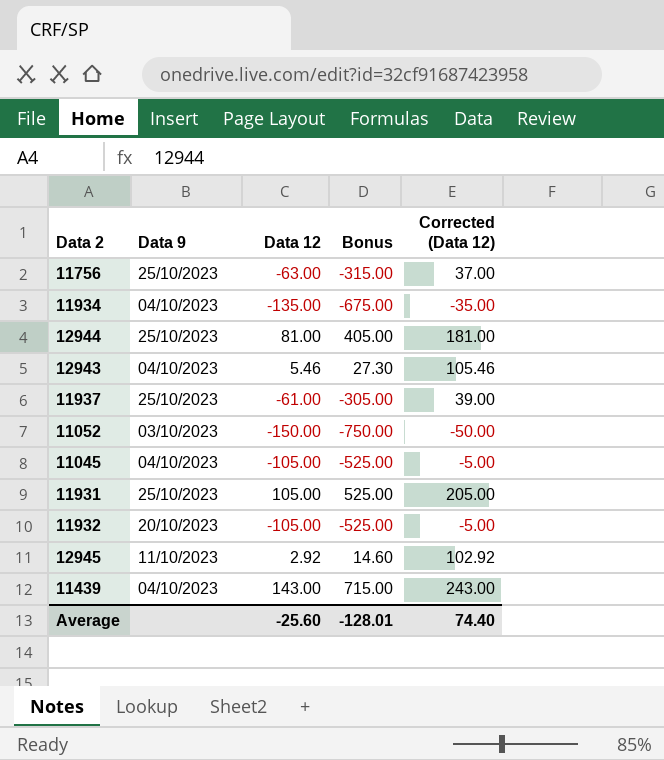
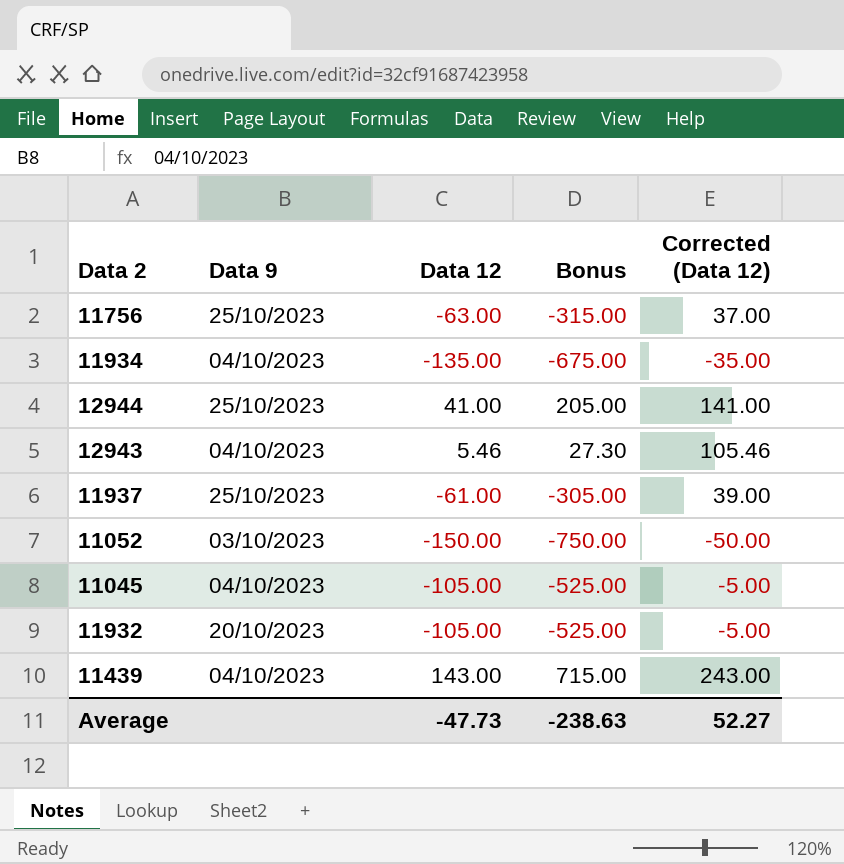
row 11931: 25/10/2023 | 105.00 | 525.00 | 205.00 -> none
row 12945: 11/10/2023 | 2.92 | 14.60 | 102.92 -> none
12944 | Data 12: 81.00 -> 41.00
12944 | Bonus: 405.00 -> 205.00
12944 | Corrected (Data 12): 181.00 -> 141.00
Average | Data 12: -25.60 -> -47.73
Average | Bonus: -128.01 -> -238.63
Average | Corrected (Data 12): 74.40 -> 52.27

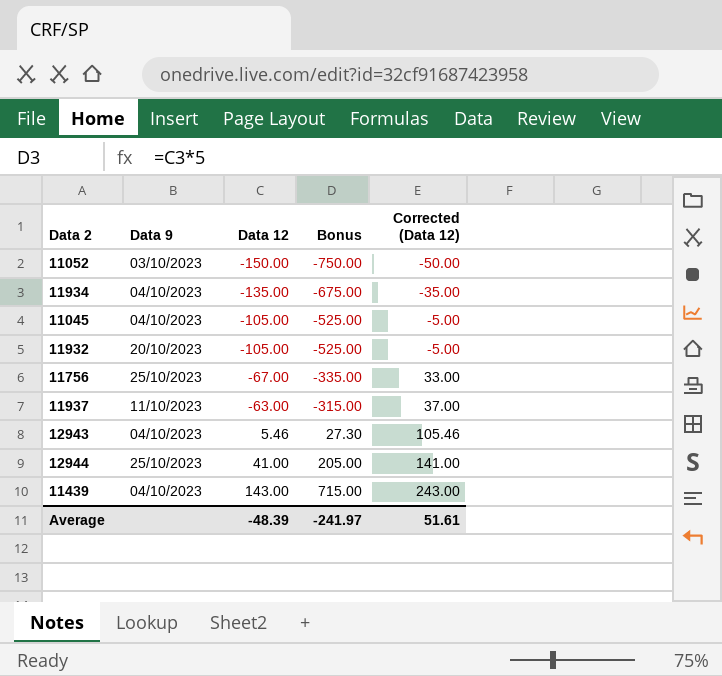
row order: none -> Data 12 ascending
11756 | Data 12: -63.00 -> -67.00
11756 | Bonus: -315.00 -> -335.00
11756 | Corrected (Data 12): 37.00 -> 33.00
11937 | Data 9: 25/10/2023 -> 11/10/2023
11937 | Data 12: -61.00 -> -63.00
11937 | Bonus: -305.00 -> -315.00
11937 | Corrected (Data 12): 39.00 -> 37.00
Average | Data 12: -47.73 -> -48.39
Average | Bonus: -238.63 -> -241.97
Average | Corrected (Data 12): 52.27 -> 51.61

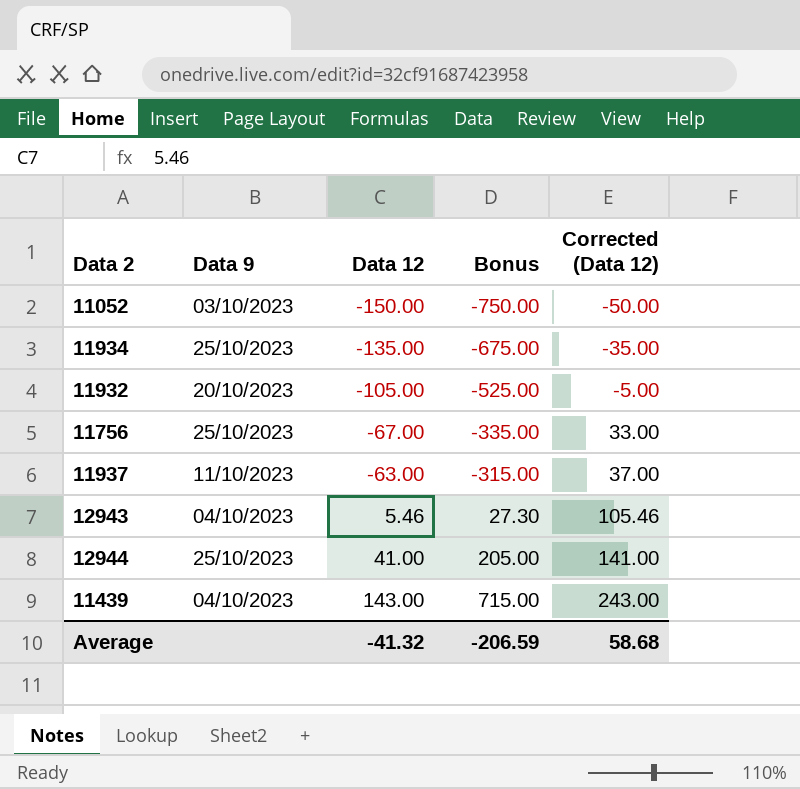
row 11045: 04/10/2023 | -105.00 | -525.00 | -5.00 -> none
11934 | Data 9: 04/10/2023 -> 25/10/2023
Average | Data 12: -48.39 -> -41.32
Average | Bonus: -241.97 -> -206.59
Average | Corrected (Data 12): 51.61 -> 58.68

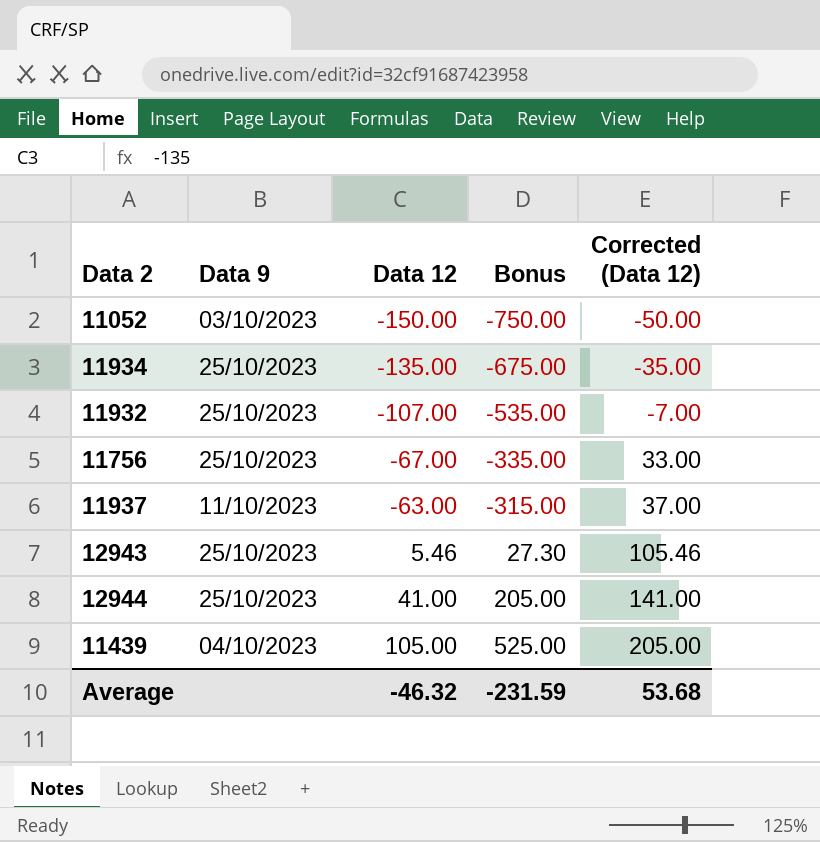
11932 | Data 9: 20/10/2023 -> 25/10/2023
11932 | Data 12: -105.00 -> -107.00
11932 | Bonus: -525.00 -> -535.00
11932 | Corrected (Data 12): -5.00 -> -7.00
12943 | Data 9: 04/10/2023 -> 25/10/2023
11439 | Data 12: 143.00 -> 105.00
11439 | Bonus: 715.00 -> 525.00
11439 | Corrected (Data 12): 243.00 -> 205.00
Average | Data 12: -41.32 -> -46.32
Average | Bonus: -206.59 -> -231.59
Average | Corrected (Data 12): 58.68 -> 53.68

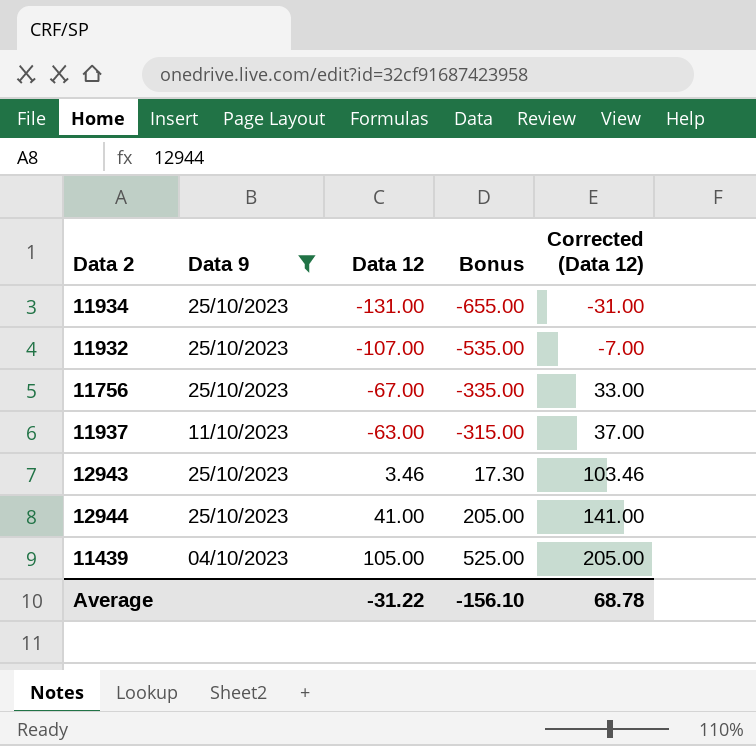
filter: none -> Data 9 != 03/10/2023
11934 | Data 12: -135.00 -> -131.00
11934 | Bonus: -675.00 -> -655.00
11934 | Corrected (Data 12): -35.00 -> -31.00
12943 | Data 12: 5.46 -> 3.46
12943 | Bonus: 27.30 -> 17.30
12943 | Corrected (Data 12): 105.46 -> 103.46
Average | Data 12: -46.32 -> -31.22
Average | Bonus: -231.59 -> -156.10
Average | Corrected (Data 12): 53.68 -> 68.78

